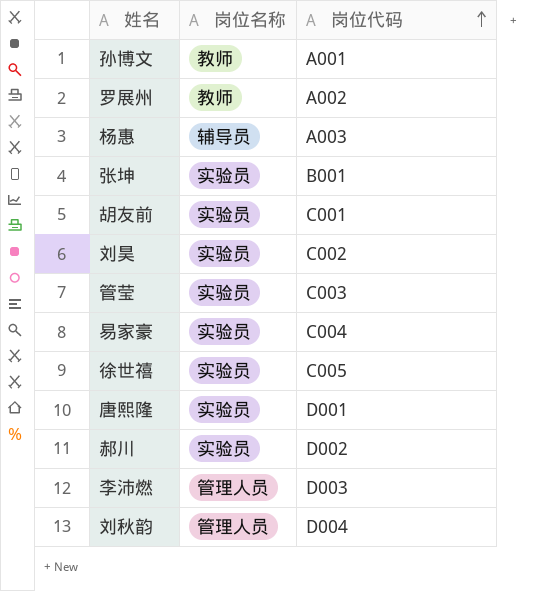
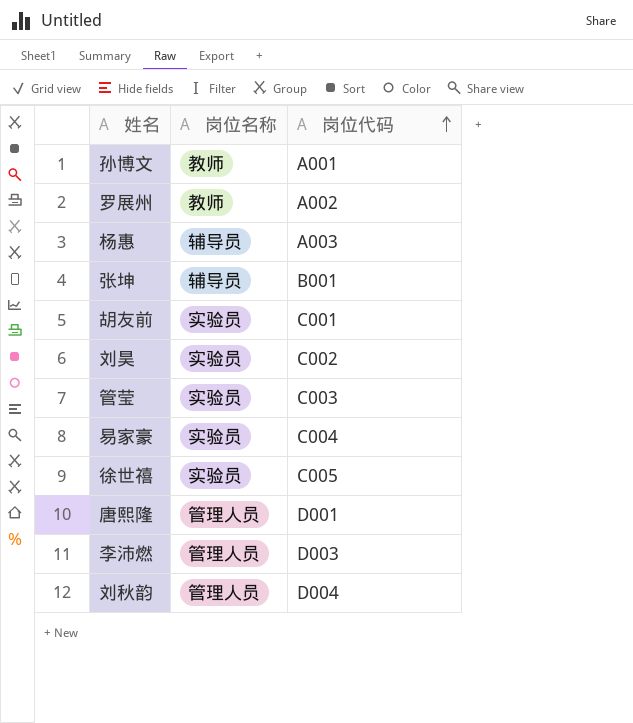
row 郝川: 实验员 | D002 -> none
张坤 | 岗位名称: 实验员 -> 辅导员
唐熙隆 | 岗位名称: 实验员 -> 管理人员

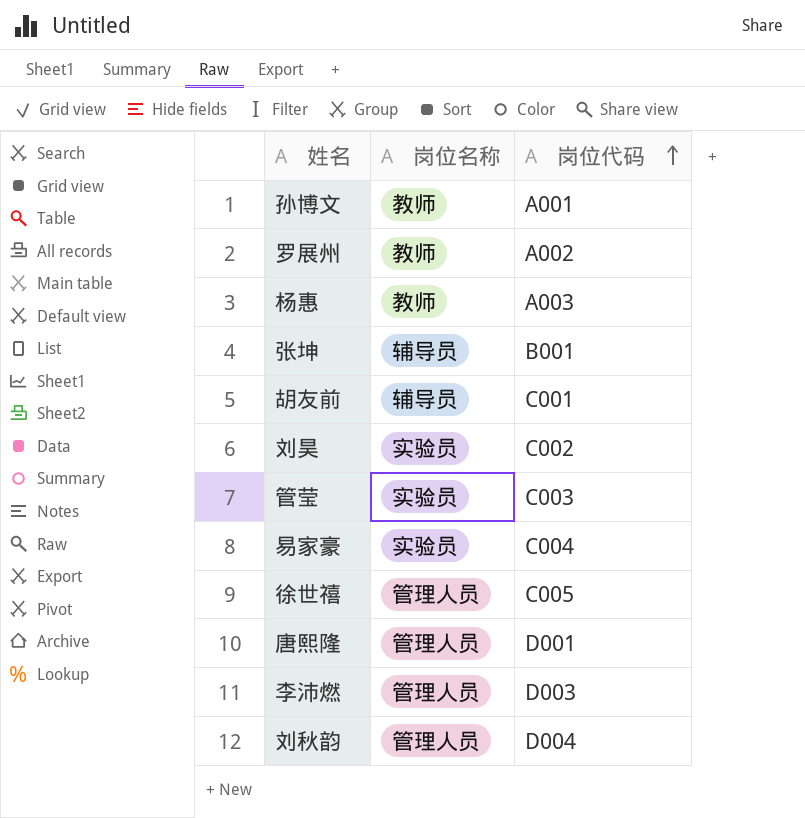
杨惠 | 岗位名称: 辅导员 -> 教师
胡友前 | 岗位名称: 实验员 -> 辅导员
徐世禧 | 岗位名称: 实验员 -> 管理人员

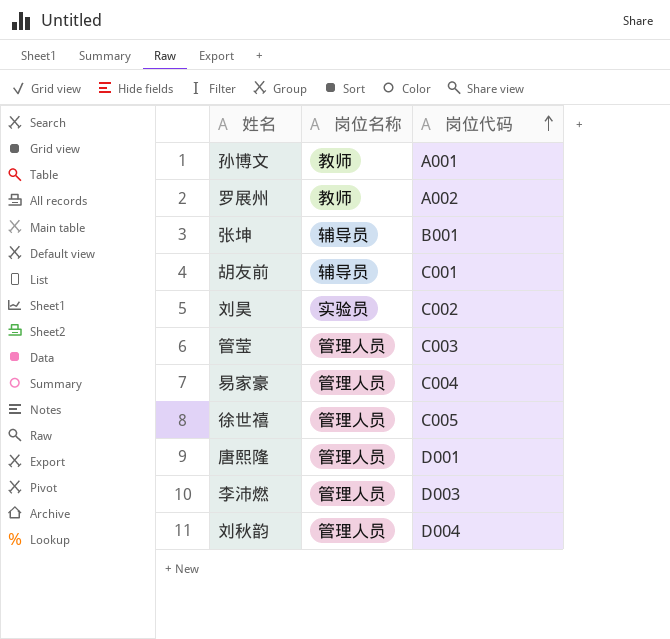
row 杨惠: 教师 | A003 -> none
管莹 | 岗位名称: 实验员 -> 管理人员
易家豪 | 岗位名称: 实验员 -> 管理人员

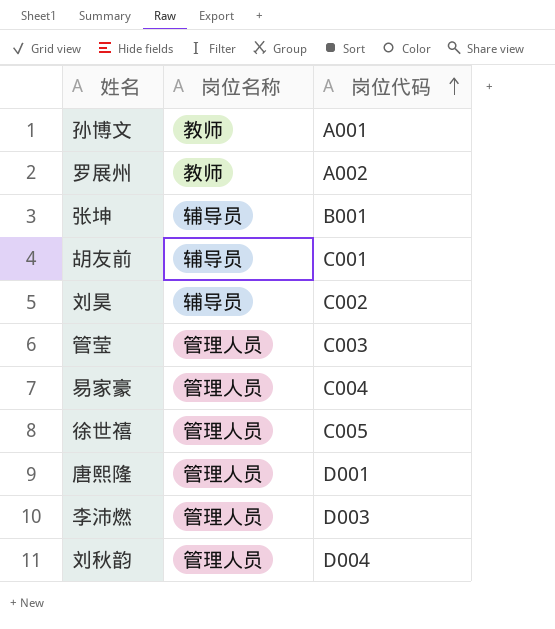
刘昊 | 岗位名称: 实验员 -> 辅导员

